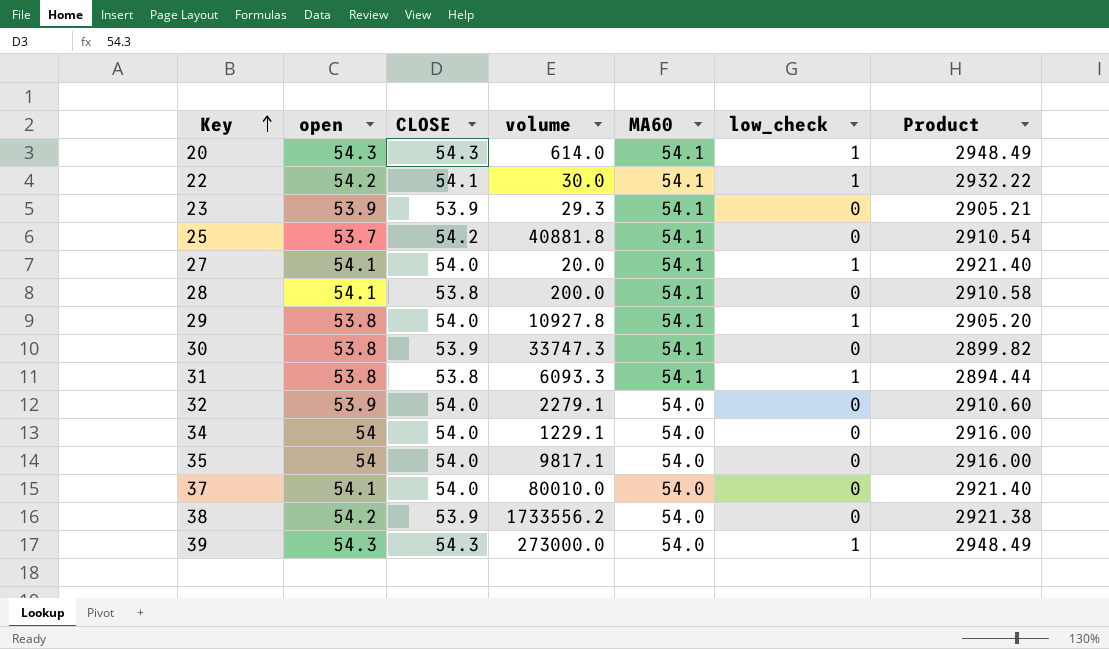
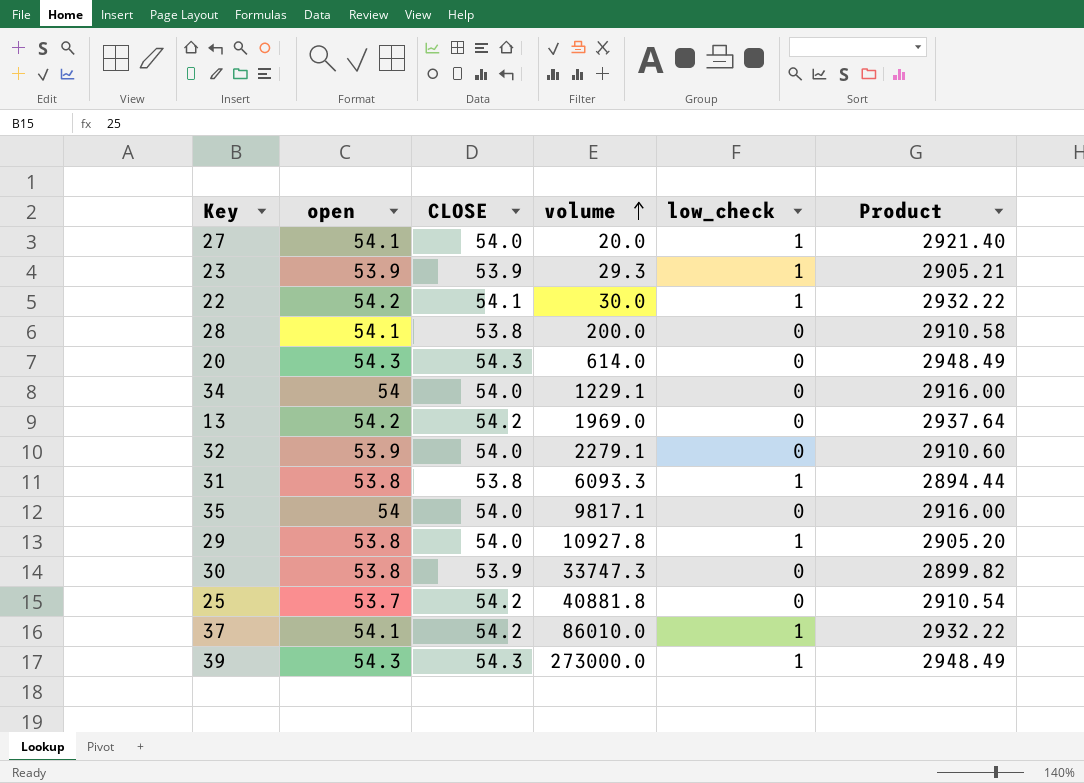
row order: Key ascending -> volume ascending
column MA60 | position: 5 -> none
row 38: 54.2 | 53.9 | 1733556.2 | 54.0 | 0 | 2921.38 -> none
23 | low_check: 0 -> 1
20 | low_check: 1 -> 0
row 13: none -> 54.2 | 54.2 | 1969.0 | 0 | 2937.64
37 | CLOSE: 54.0 -> 54.2
37 | volume: 80010.0 -> 86010.0
37 | low_check: 0 -> 1
37 | Product: 2921.40 -> 2932.22

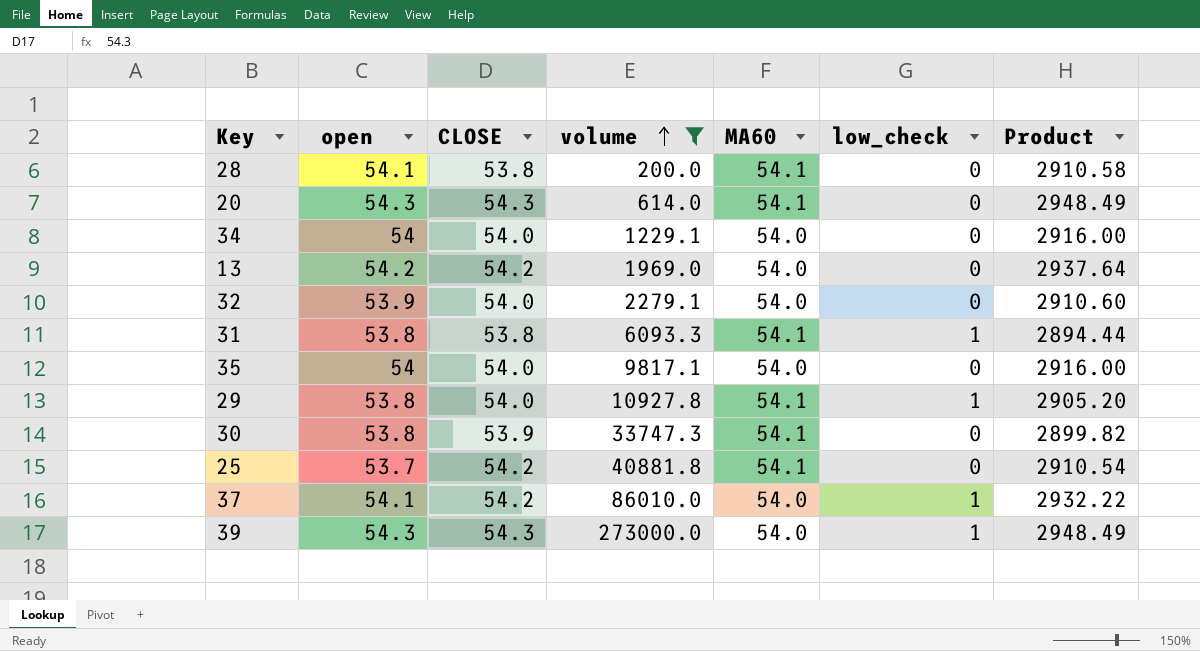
filter: none -> volume >= 200.0
column MA60 | position: none -> 5

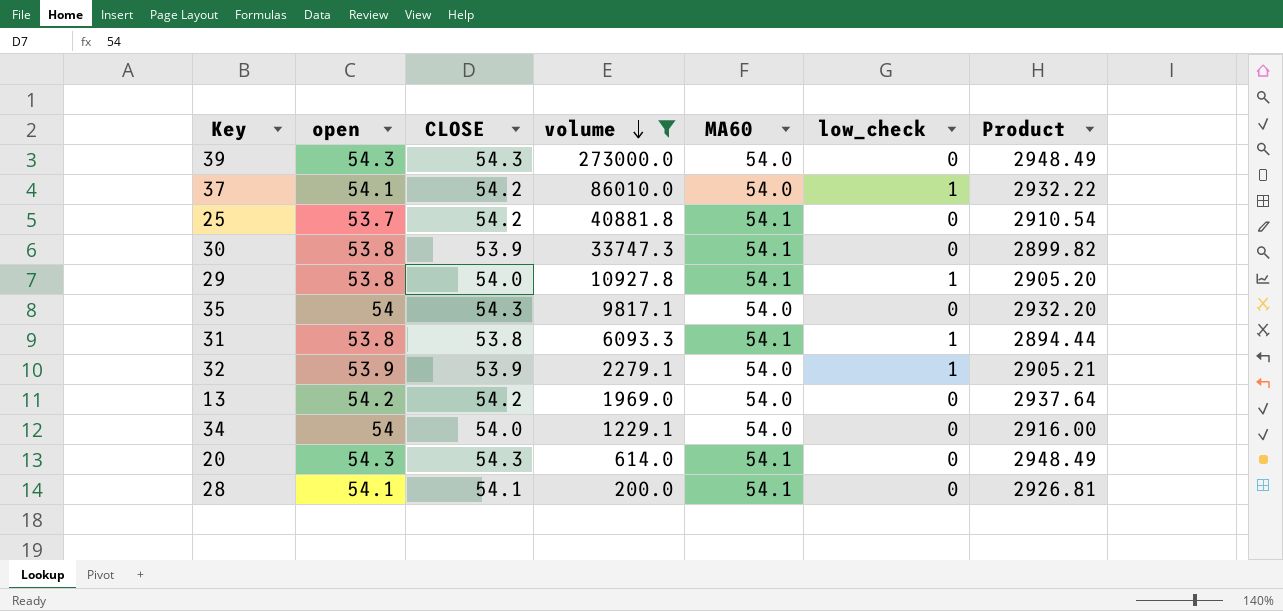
row order: volume ascending -> volume descending
39 | low_check: 1 -> 0
35 | CLOSE: 54.0 -> 54.3
35 | Product: 2916.00 -> 2932.20
32 | CLOSE: 54.0 -> 53.9
32 | low_check: 0 -> 1
32 | Product: 2910.60 -> 2905.21
28 | CLOSE: 53.8 -> 54.1
28 | Product: 2910.58 -> 2926.81

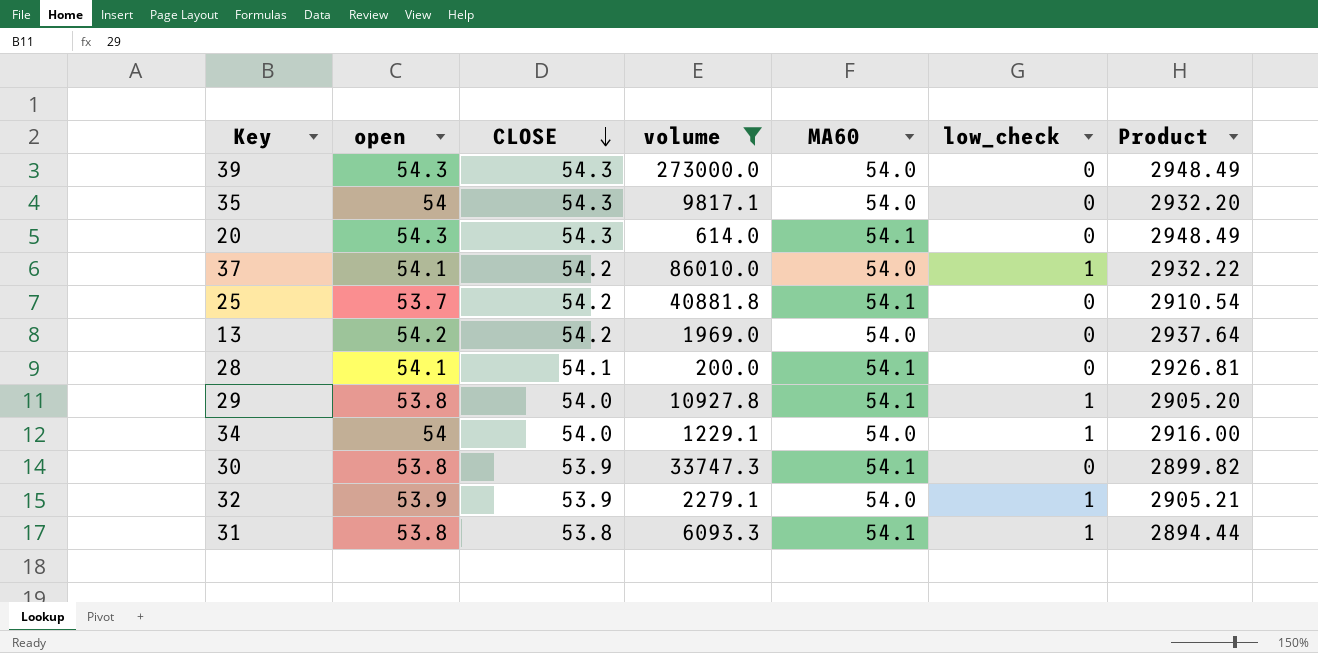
row order: volume descending -> CLOSE descending
34 | low_check: 0 -> 1

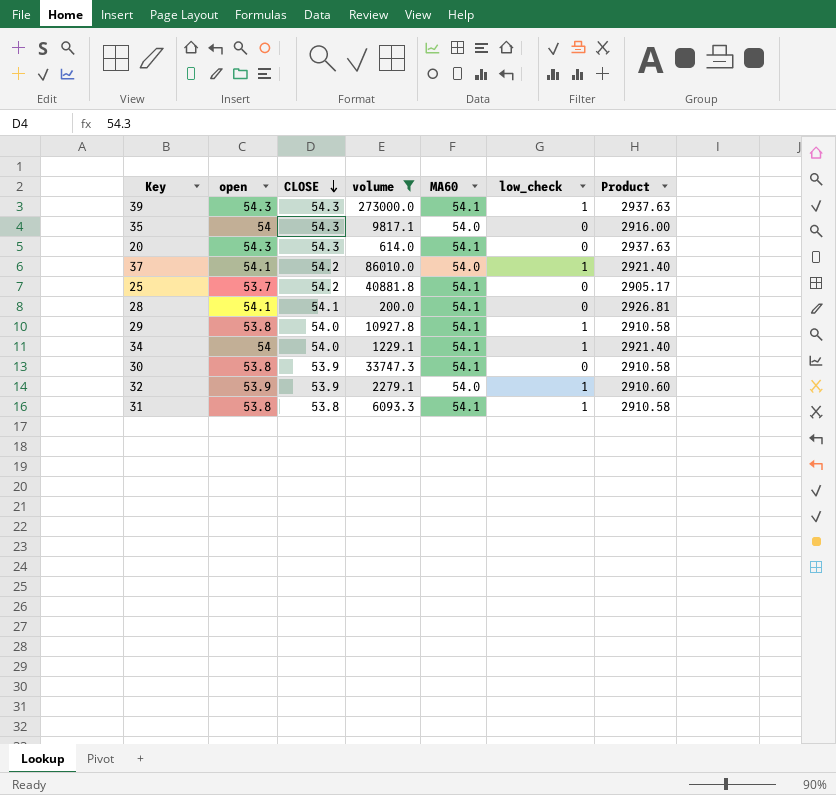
column Product | formula: [open] * [CLOSE] -> [open] * [MA60]
row 13: 54.2 | 54.2 | 1969.0 | 54.0 | 0 | 2937.64 -> none
39 | MA60: 54.0 -> 54.1
39 | low_check: 0 -> 1
34 | MA60: 54.0 -> 54.1

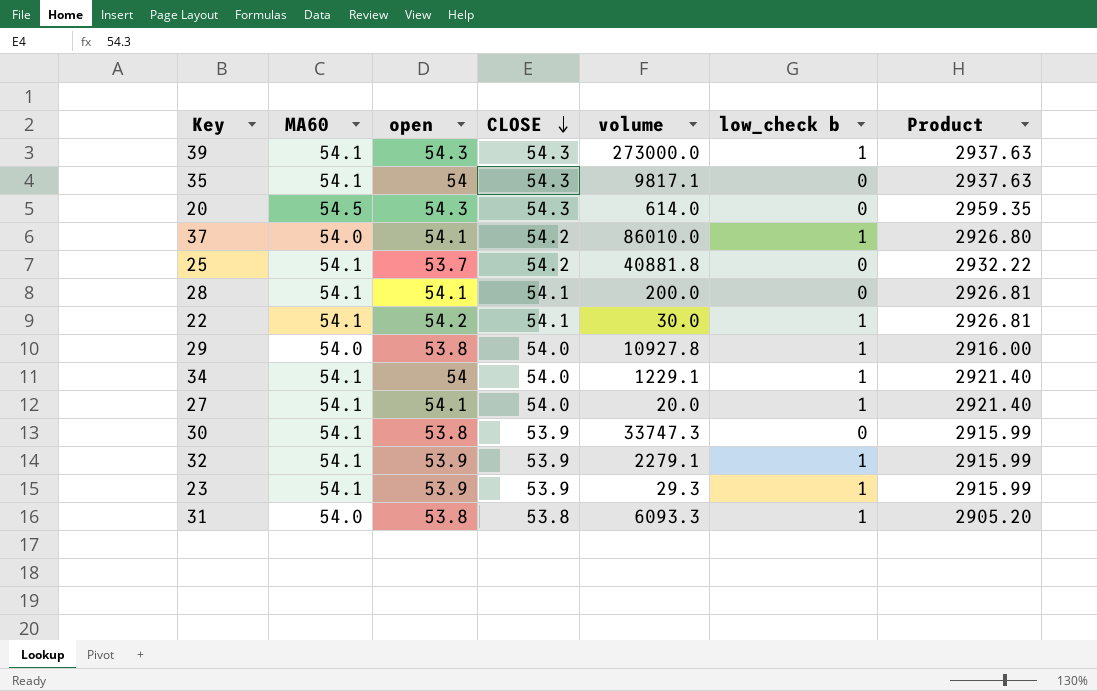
filter: volume >= 200.0 -> none
column MA60 | position: 5 -> 2
column name: low_check -> low_check b
column Product | formula: [open] * [MA60] -> [MA60] * [CLOSE]
35 | MA60: 54.0 -> 54.1
20 | MA60: 54.1 -> 54.5
29 | MA60: 54.1 -> 54.0
32 | MA60: 54.0 -> 54.1
31 | MA60: 54.1 -> 54.0

